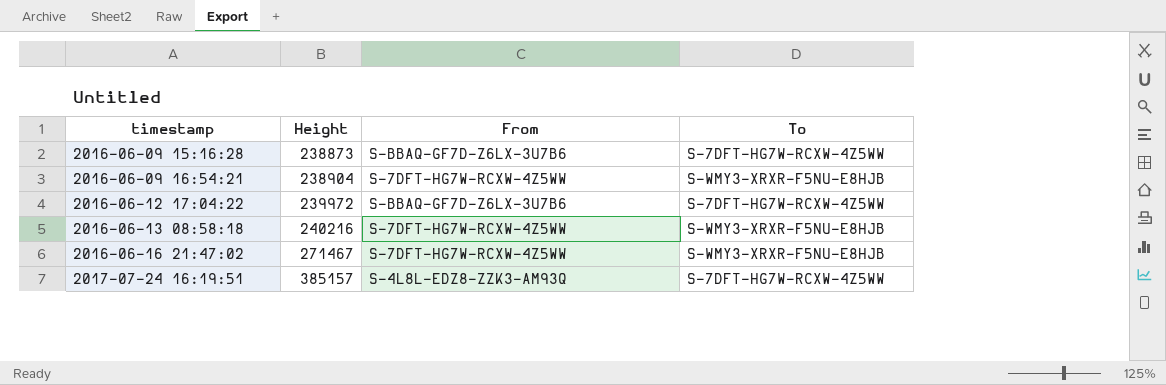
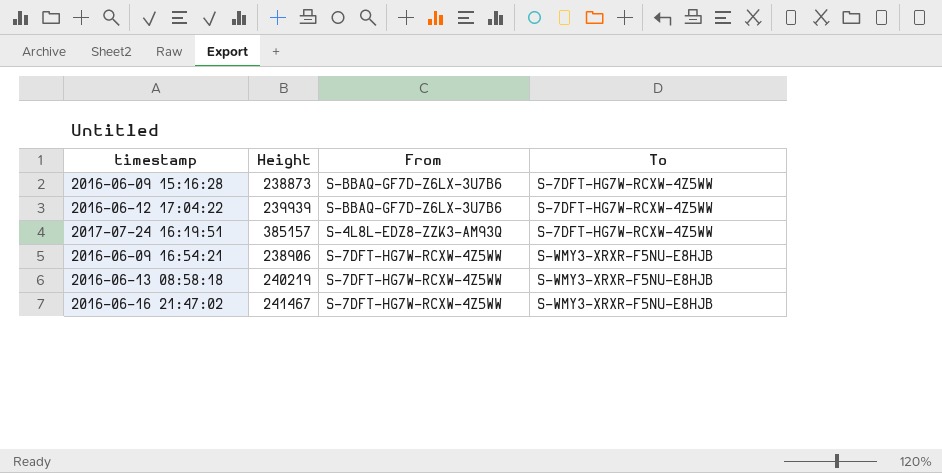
row order: timestamp ascending -> To ascending
2016-06-12 17:04:22 | Height: 239972 -> 239939
2016-06-09 16:54:21 | Height: 238904 -> 238906
2016-06-13 08:58:18 | Height: 240216 -> 240219
2016-06-16 21:47:02 | Height: 271467 -> 241467

